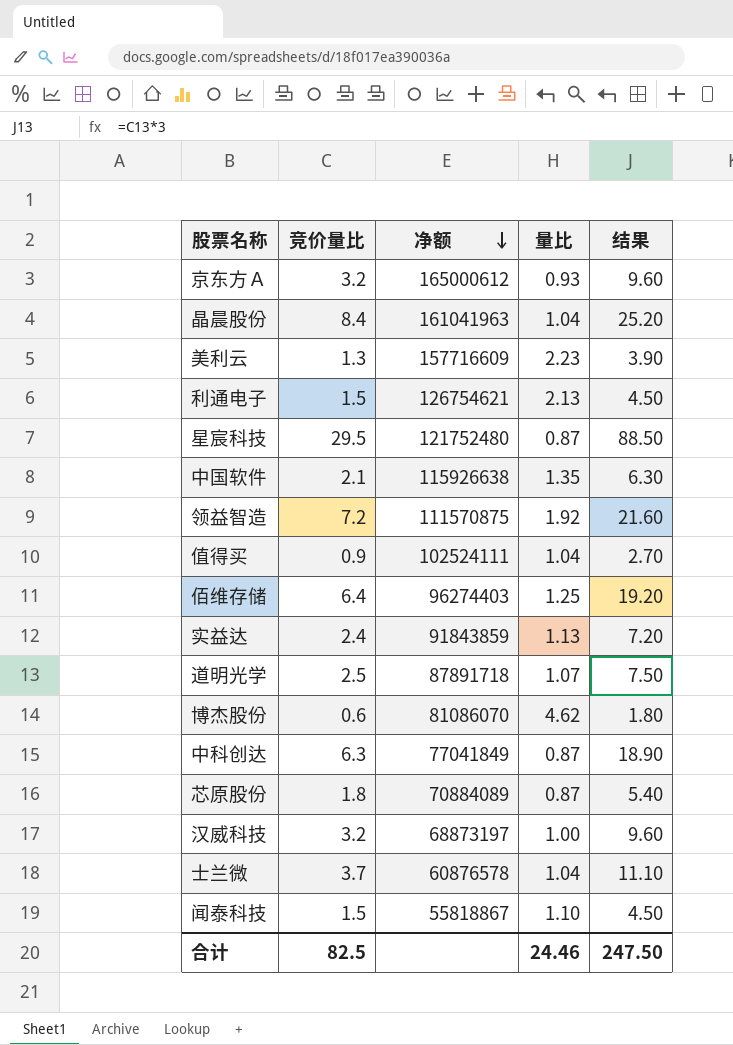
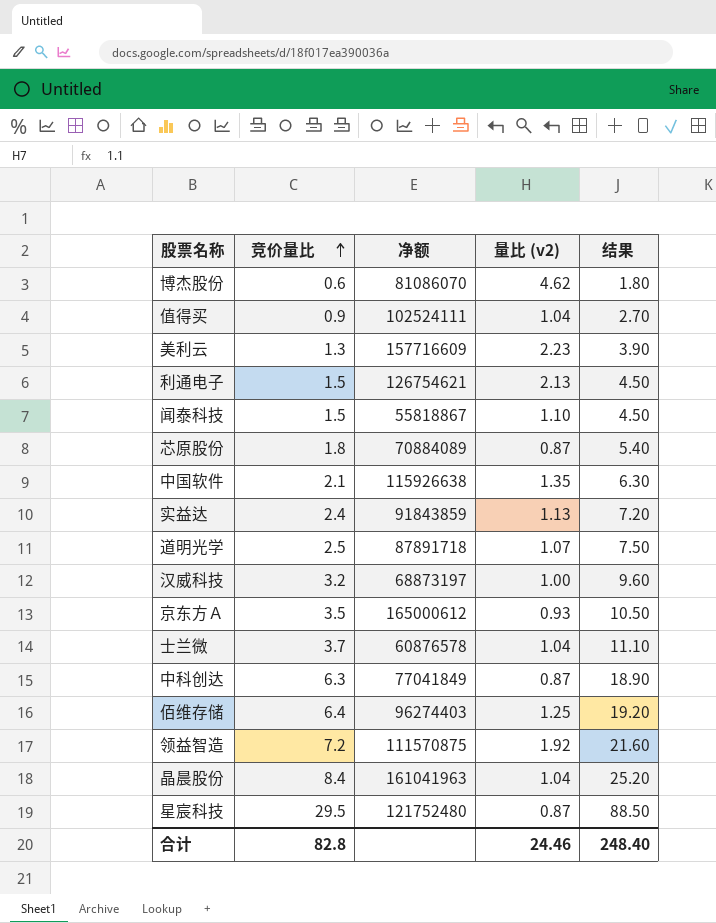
row order: 净额 descending -> 竞价量比 ascending
column name: 量比 -> 量比 (v2)
京东方Ａ | 竞价量比: 3.2 -> 3.5
京东方Ａ | 结果: 9.60 -> 10.50
合计 | 竞价量比: 82.5 -> 82.8
合计 | 结果: 247.50 -> 248.40

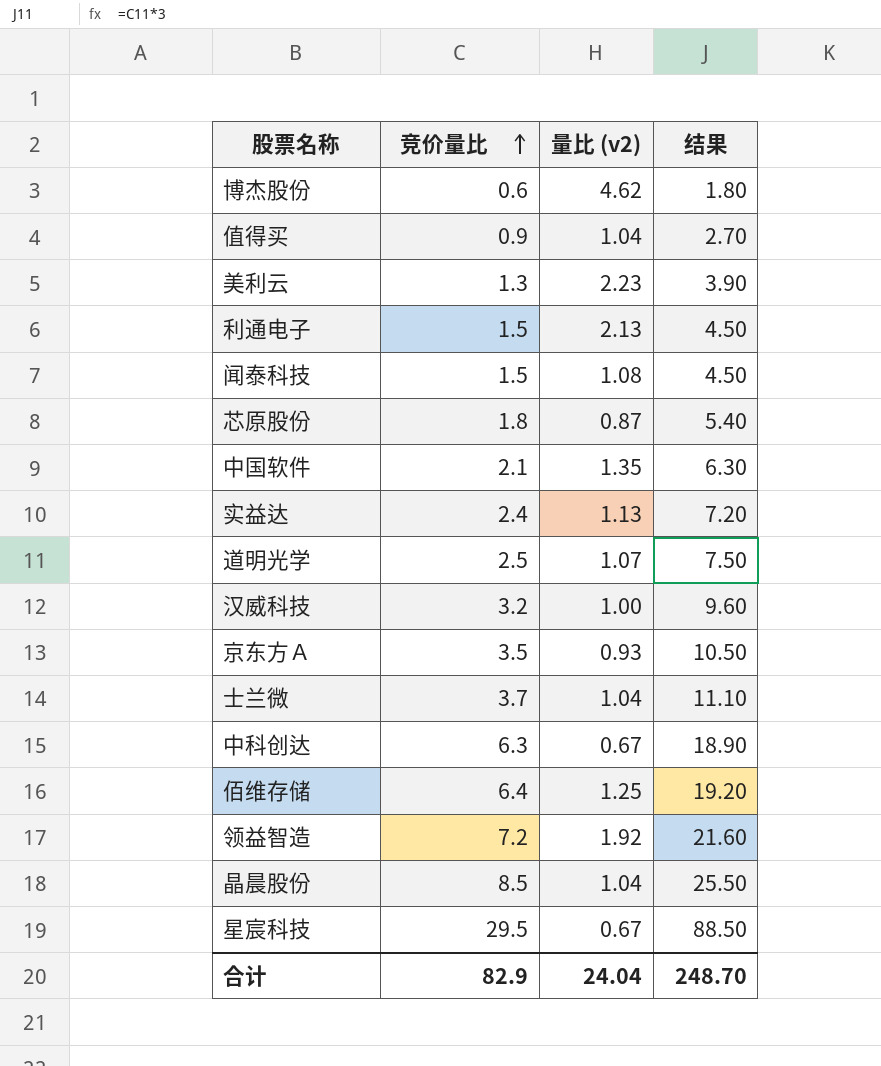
column 净额 | position: 3 -> none
闻泰科技 | 量比 (v2): 1.10 -> 1.08
中科创达 | 量比 (v2): 0.87 -> 0.67
晶晨股份 | 竞价量比: 8.4 -> 8.5
晶晨股份 | 结果: 25.20 -> 25.50
星宸科技 | 量比 (v2): 0.87 -> 0.67
合计 | 竞价量比: 82.8 -> 82.9
合计 | 量比 (v2): 24.46 -> 24.04
合计 | 结果: 248.40 -> 248.70

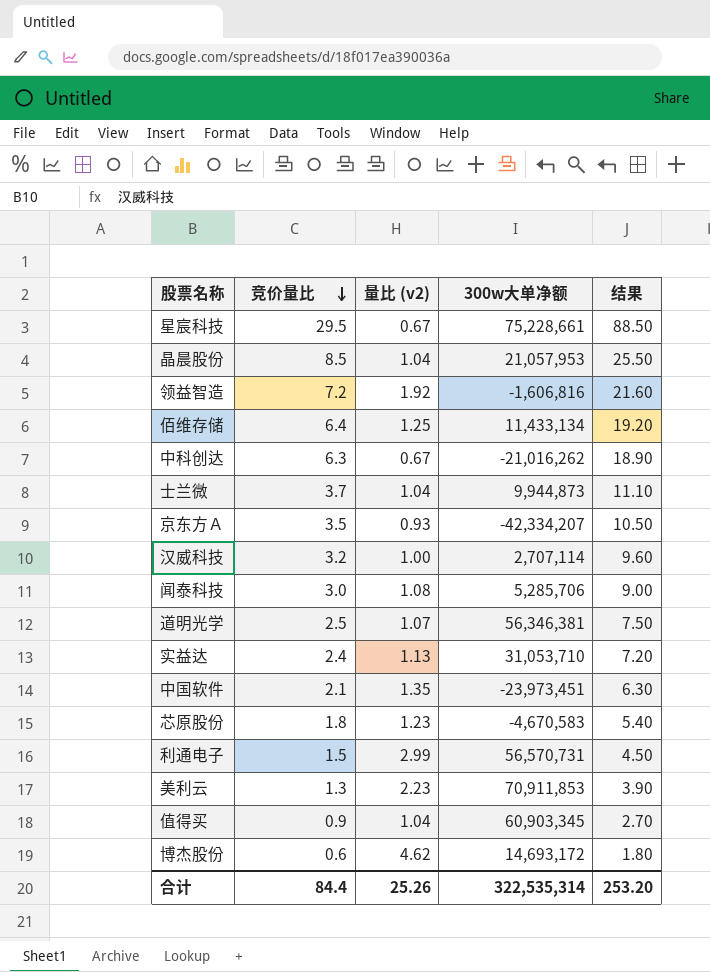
row order: 竞价量比 ascending -> 竞价量比 descending
column 300w大单净额 | position: none -> 4
闻泰科技 | 竞价量比: 1.5 -> 3.0
闻泰科技 | 结果: 4.50 -> 9.00
芯原股份 | 量比 (v2): 0.87 -> 1.23
利通电子 | 量比 (v2): 2.13 -> 2.99
合计 | 竞价量比: 82.9 -> 84.4
合计 | 量比 (v2): 24.04 -> 25.26
合计 | 结果: 248.70 -> 253.20

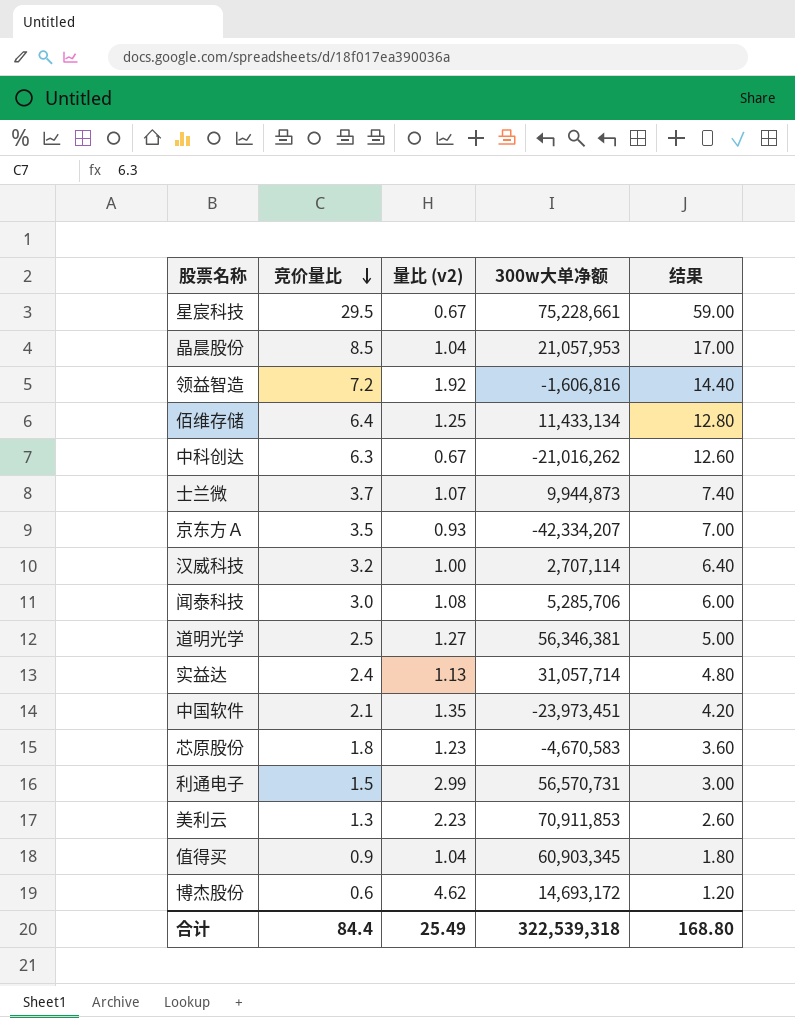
column 结果 | formula: [竞价量比] * 3 -> [竞价量比] * 2
士兰微 | 量比 (v2): 1.04 -> 1.07
道明光学 | 量比 (v2): 1.07 -> 1.27
实益达 | 300w大单净额: 31,053,710 -> 31,057,714
合计 | 量比 (v2): 25.26 -> 25.49
合计 | 300w大单净额: 322,535,314 -> 322,539,318
合计 | 结果: 253.20 -> 168.80

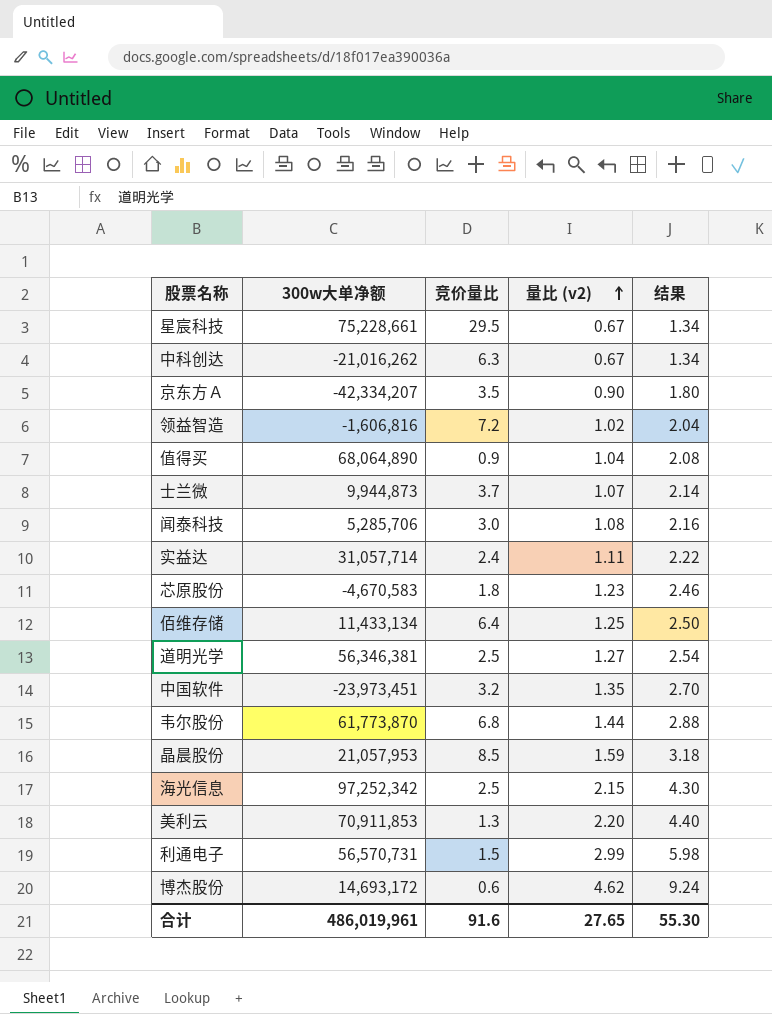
row order: 竞价量比 descending -> 量比 (v2) ascending
column 300w大单净额 | position: 4 -> 2
column 结果 | formula: [竞价量比] * 2 -> [量比 (v2)] * 2
row 汉威科技: 3.2 | 1.00 | 2,707,114 | 6.40 -> none
京东方Ａ | 量比 (v2): 0.93 -> 0.90
领益智造 | 量比 (v2): 1.92 -> 1.02
值得买 | 300w大单净额: 60,903,345 -> 68,064,890
实益达 | 量比 (v2): 1.13 -> 1.11
中国软件 | 竞价量比: 2.1 -> 3.2
row 韦尔股份: none -> 61,773,870 | 6.8 | 1.44 | 2.88
晶晨股份 | 量比 (v2): 1.04 -> 1.59
row 海光信息: none -> 97,252,342 | 2.5 | 2.15 | 4.30
美利云 | 量比 (v2): 2.23 -> 2.20
合计 | 300w大单净额: 322,539,318 -> 486,019,961
合计 | 竞价量比: 84.4 -> 91.6
合计 | 量比 (v2): 25.49 -> 27.65
合计 | 结果: 168.80 -> 55.30

